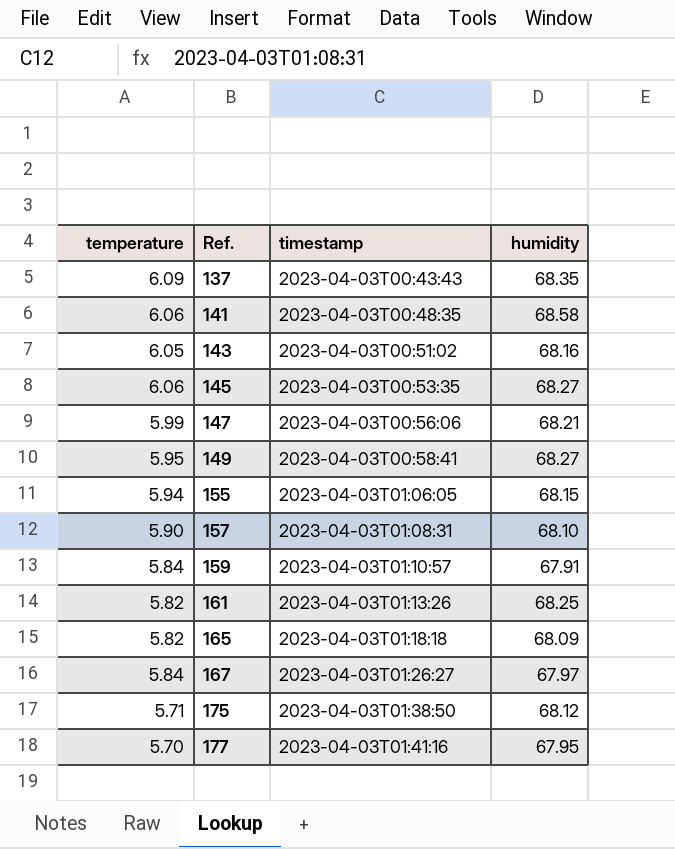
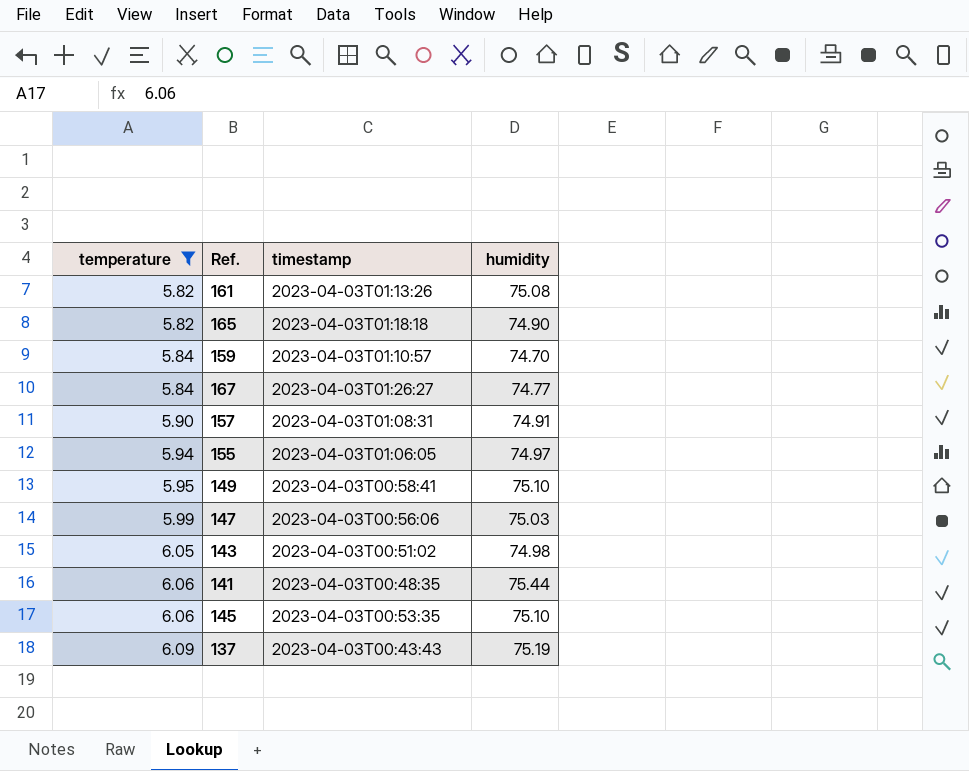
filter: none -> temperature >= 5.82
row order: Ref. ascending -> temperature ascending
161 | humidity: 68.25 -> 75.08
165 | humidity: 68.09 -> 74.90
159 | humidity: 67.91 -> 74.70
167 | humidity: 67.97 -> 74.77
157 | humidity: 68.10 -> 74.91
155 | humidity: 68.15 -> 74.97
149 | humidity: 68.27 -> 75.10
147 | humidity: 68.21 -> 75.03
143 | humidity: 68.16 -> 74.98
141 | humidity: 68.58 -> 75.44
145 | humidity: 68.27 -> 75.10
137 | humidity: 68.35 -> 75.19

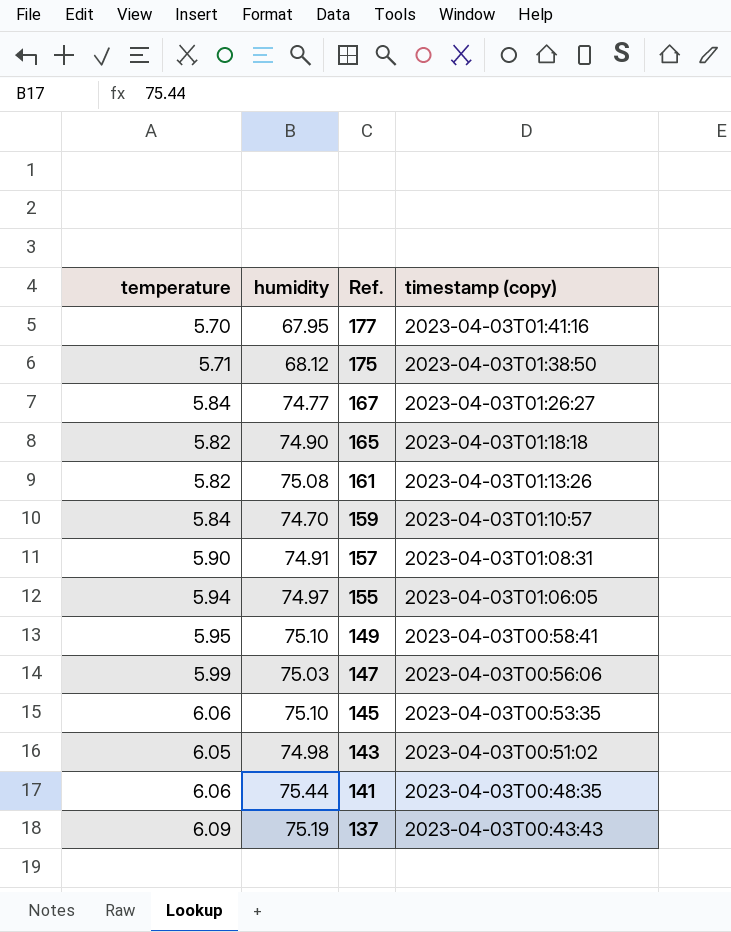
filter: temperature >= 5.82 -> none
row order: temperature ascending -> Ref. descending
column humidity | position: 4 -> 2
column name: timestamp -> timestamp (copy)

